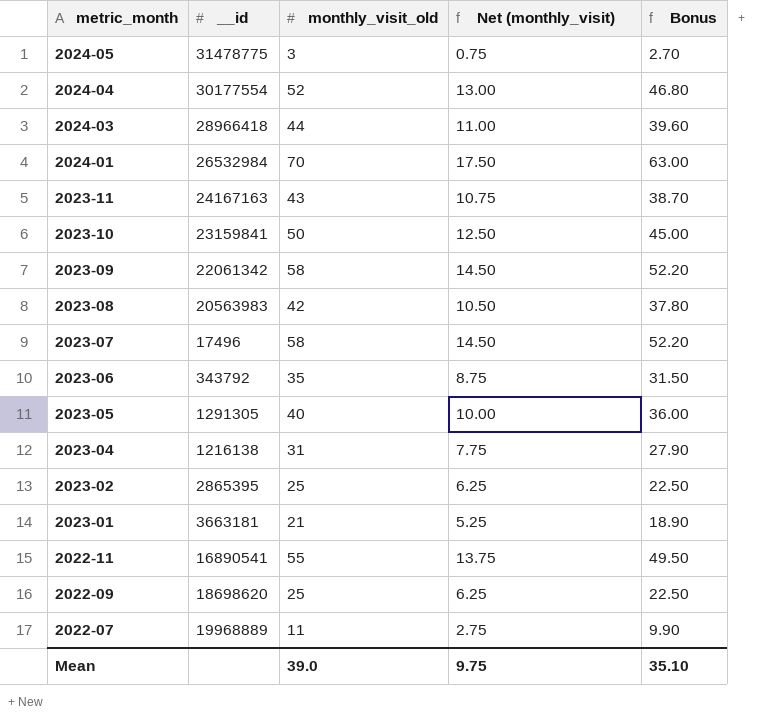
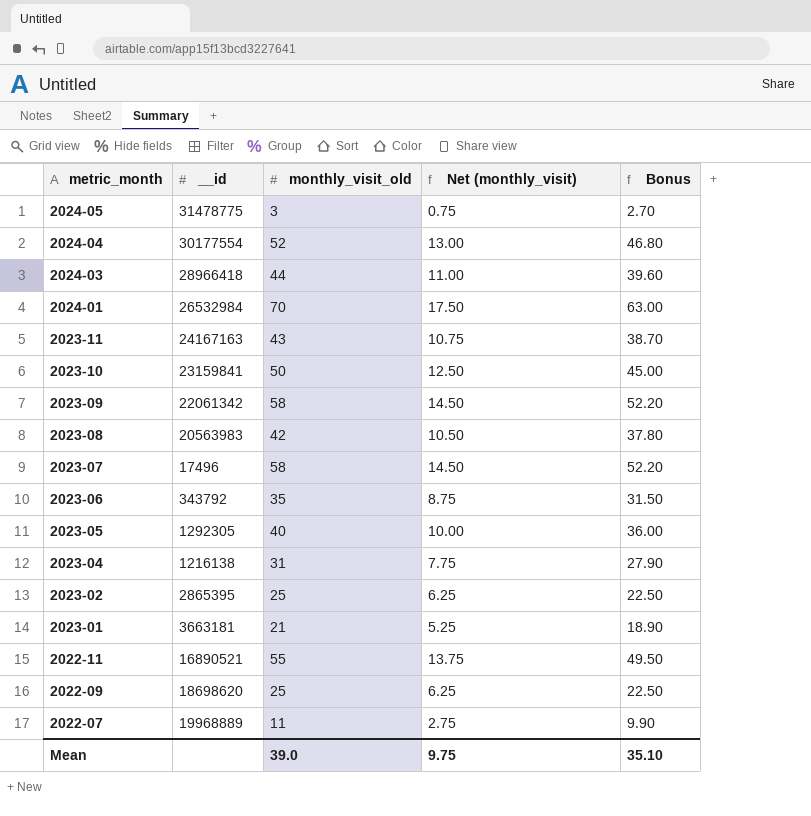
2023-05 | __id: 1291305 -> 1292305
2022-11 | __id: 16890541 -> 16890521

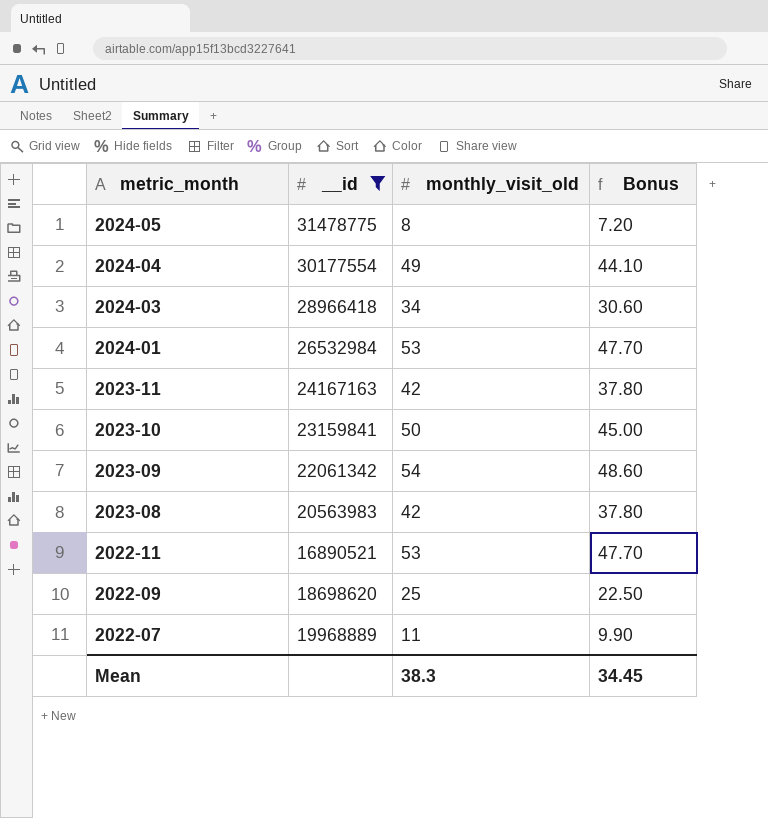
filter: none -> __id >= 16890521
column Net (monthly_visit) | formula: [monthly_visit_old] * 0.25 -> none
2024-05 | monthly_visit_old: 3 -> 8
2024-05 | Bonus: 2.70 -> 7.20
2024-04 | monthly_visit_old: 52 -> 49
2024-04 | Bonus: 46.80 -> 44.10
2024-03 | monthly_visit_old: 44 -> 34
2024-03 | Bonus: 39.60 -> 30.60
2024-01 | monthly_visit_old: 70 -> 53
2024-01 | Bonus: 63.00 -> 47.70
2023-11 | monthly_visit_old: 43 -> 42
2023-11 | Bonus: 38.70 -> 37.80
2023-09 | monthly_visit_old: 58 -> 54
2023-09 | Bonus: 52.20 -> 48.60
2022-11 | monthly_visit_old: 55 -> 53
2022-11 | Bonus: 49.50 -> 47.70
Mean | monthly_visit_old: 39.0 -> 38.3
Mean | Bonus: 35.10 -> 34.45

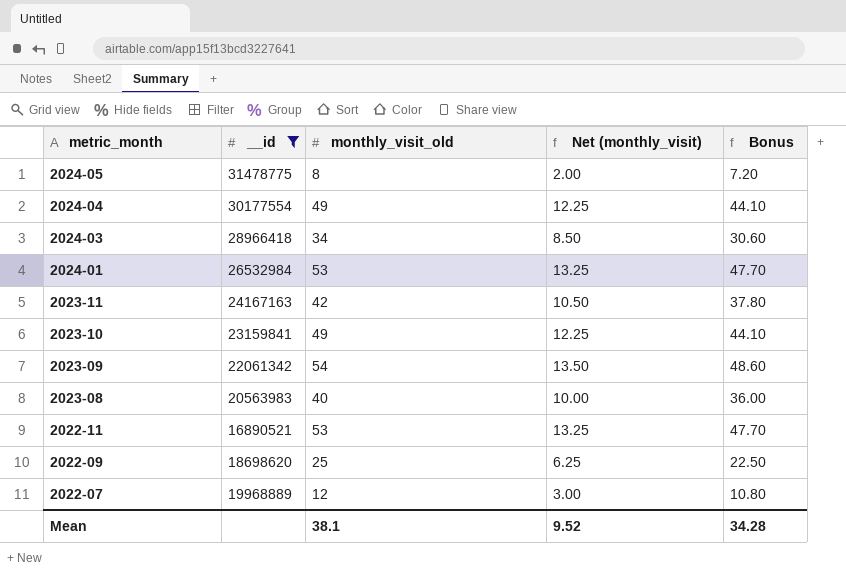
column Net (monthly_visit) | formula: none -> [monthly_visit_old] * 0.25
2023-10 | monthly_visit_old: 50 -> 49
2023-10 | Bonus: 45.00 -> 44.10
2023-08 | monthly_visit_old: 42 -> 40
2023-08 | Bonus: 37.80 -> 36.00
2022-07 | monthly_visit_old: 11 -> 12
2022-07 | Bonus: 9.90 -> 10.80
Mean | monthly_visit_old: 38.3 -> 38.1
Mean | Bonus: 34.45 -> 34.28

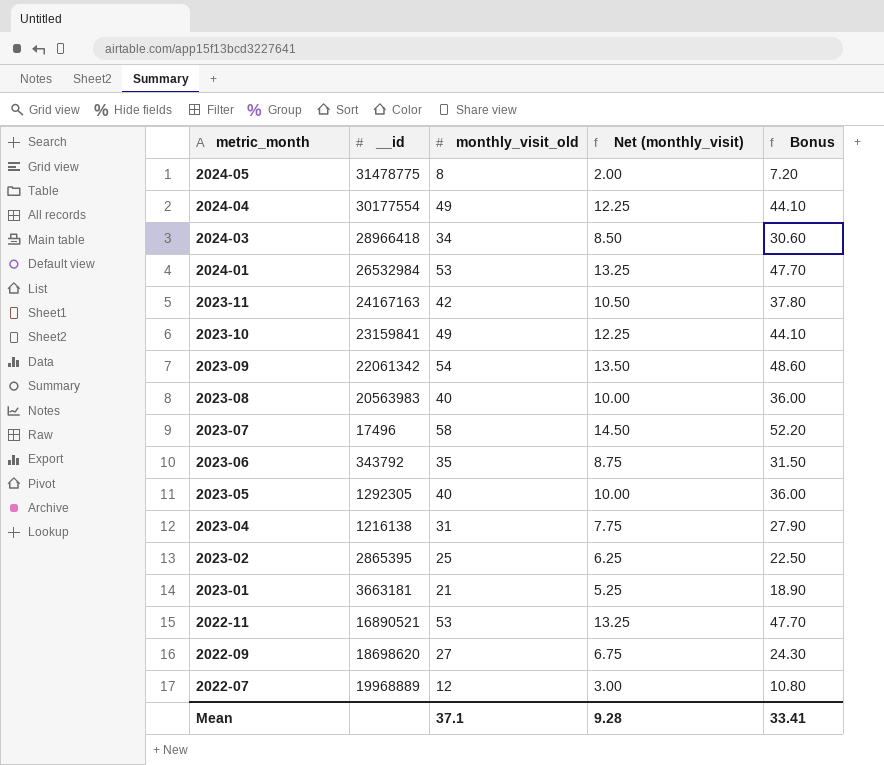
filter: __id >= 16890521 -> none
2022-09 | monthly_visit_old: 25 -> 27
2022-09 | Net (monthly_visit): 6.25 -> 6.75
2022-09 | Bonus: 22.50 -> 24.30
Mean | monthly_visit_old: 38.1 -> 37.1
Mean | Net (monthly_visit): 9.52 -> 9.28
Mean | Bonus: 34.28 -> 33.41

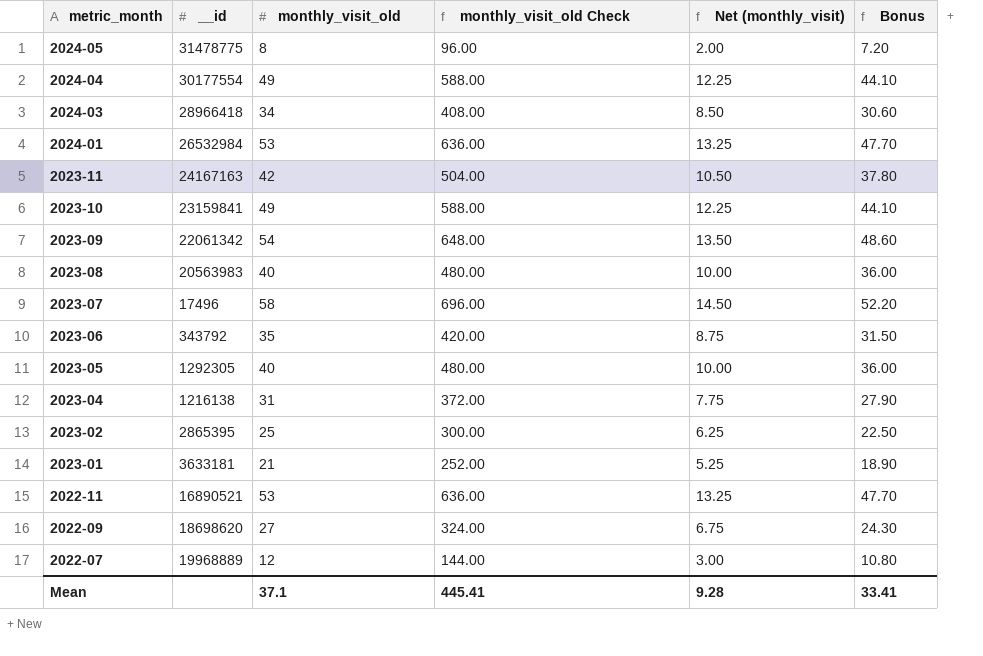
column monthly_visit_old Check | formula: none -> [monthly_visit_old] * 12
2023-01 | __id: 3663181 -> 3633181

